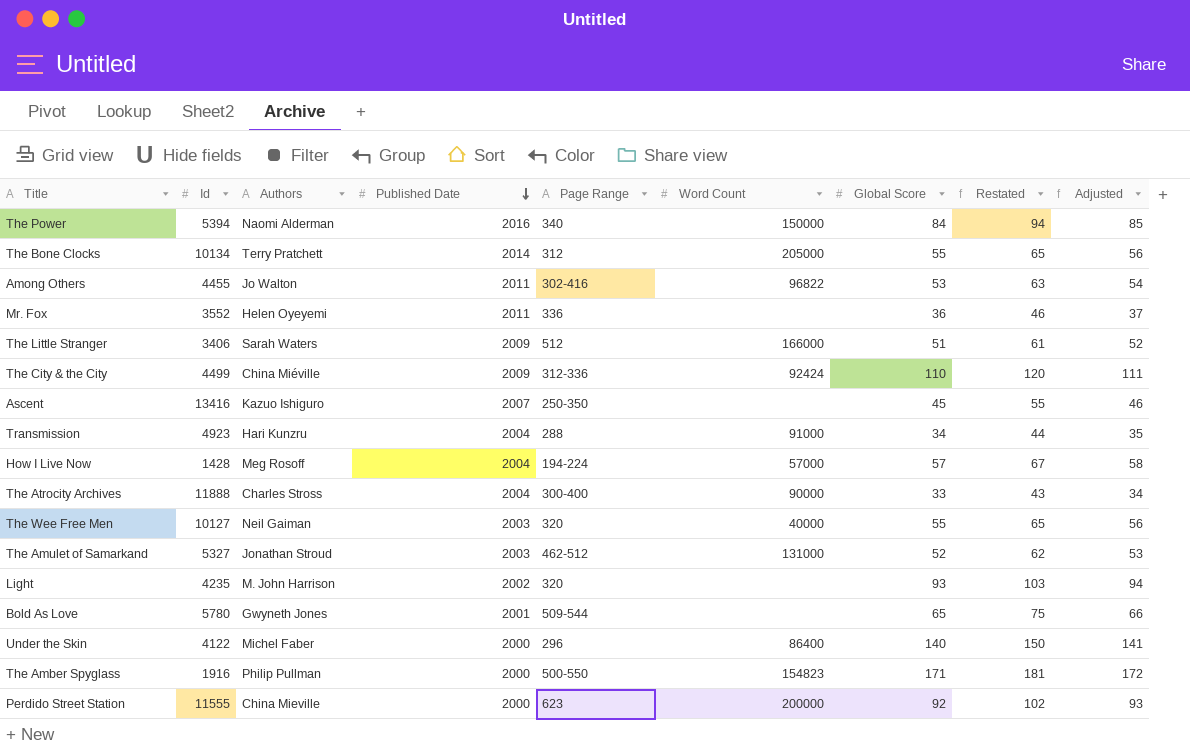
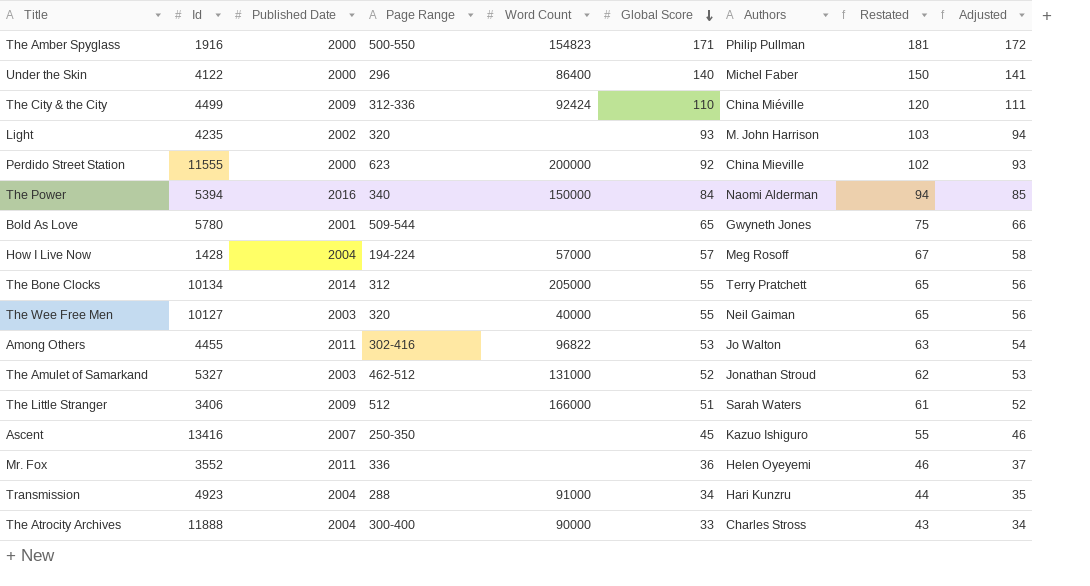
row order: Published Date descending -> Global Score descending
column Authors | position: 3 -> 7

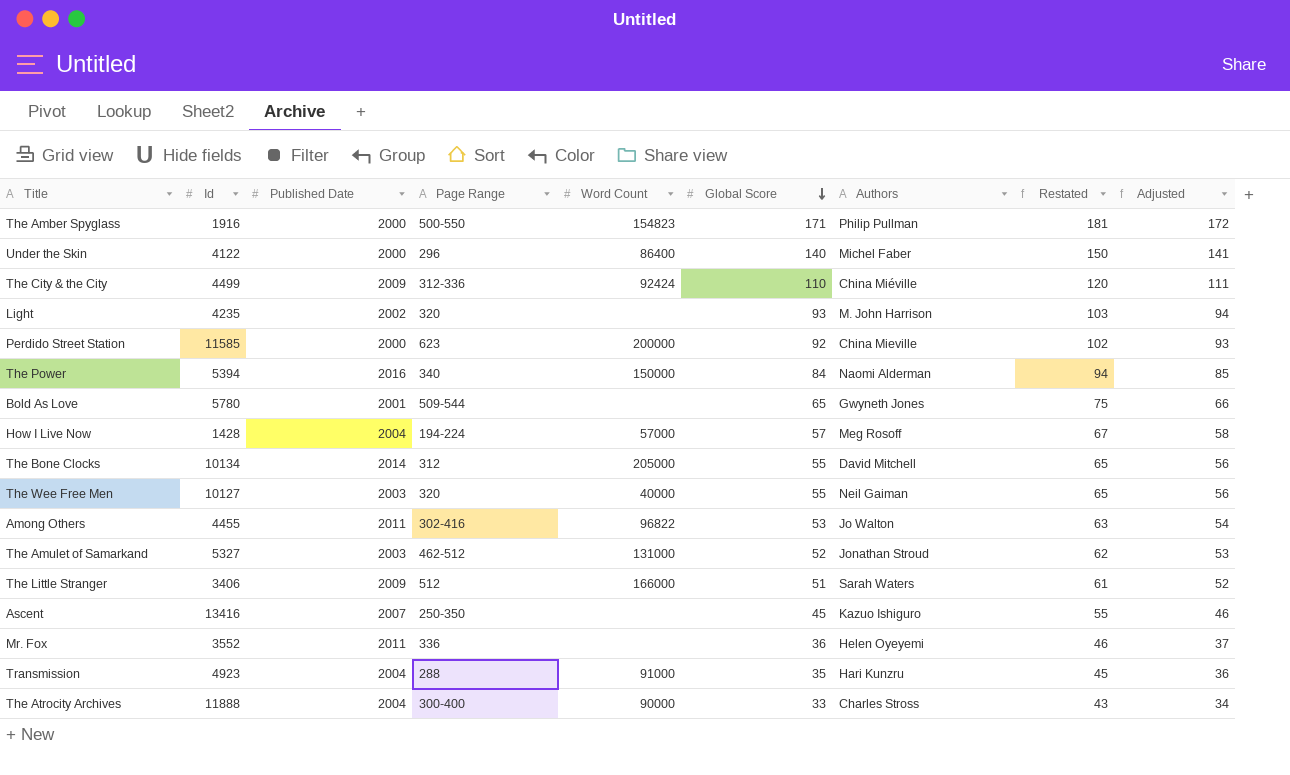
Perdido Street Station | Id: 11555 -> 11585
The Bone Clocks | Authors: Terry Pratchett -> David Mitchell
Transmission | Global Score: 34 -> 35
Transmission | Restated: 44 -> 45
Transmission | Adjusted: 35 -> 36

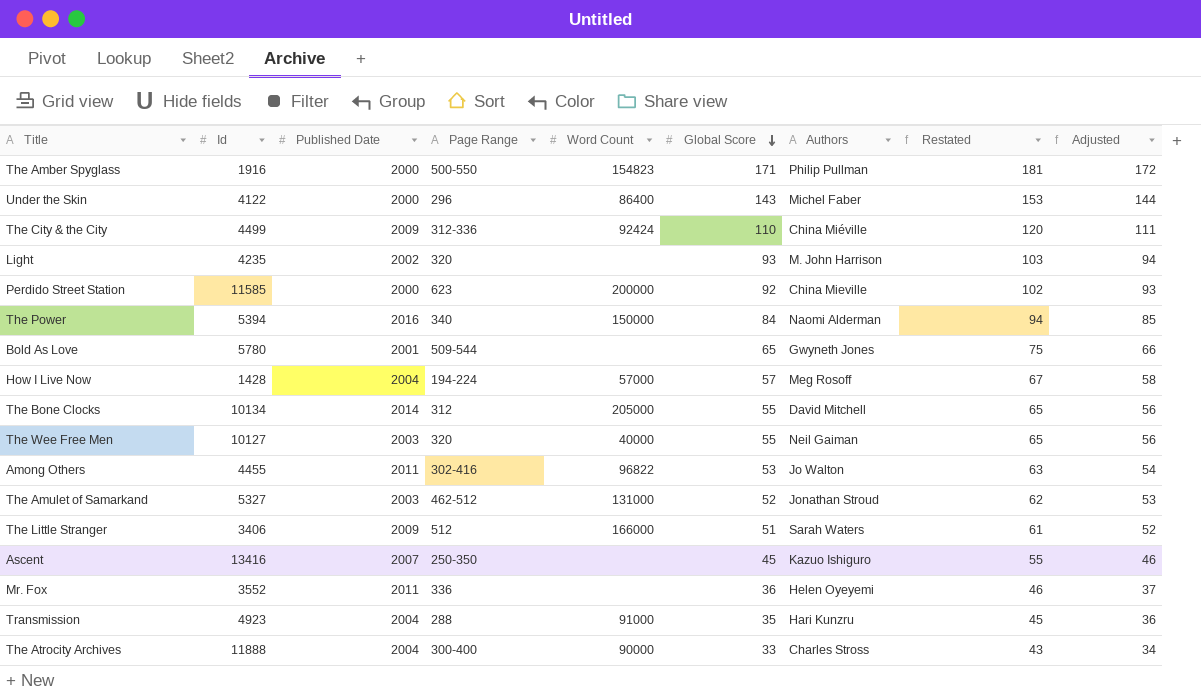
Under the Skin | Global Score: 140 -> 143
Under the Skin | Restated: 150 -> 153
Under the Skin | Adjusted: 141 -> 144

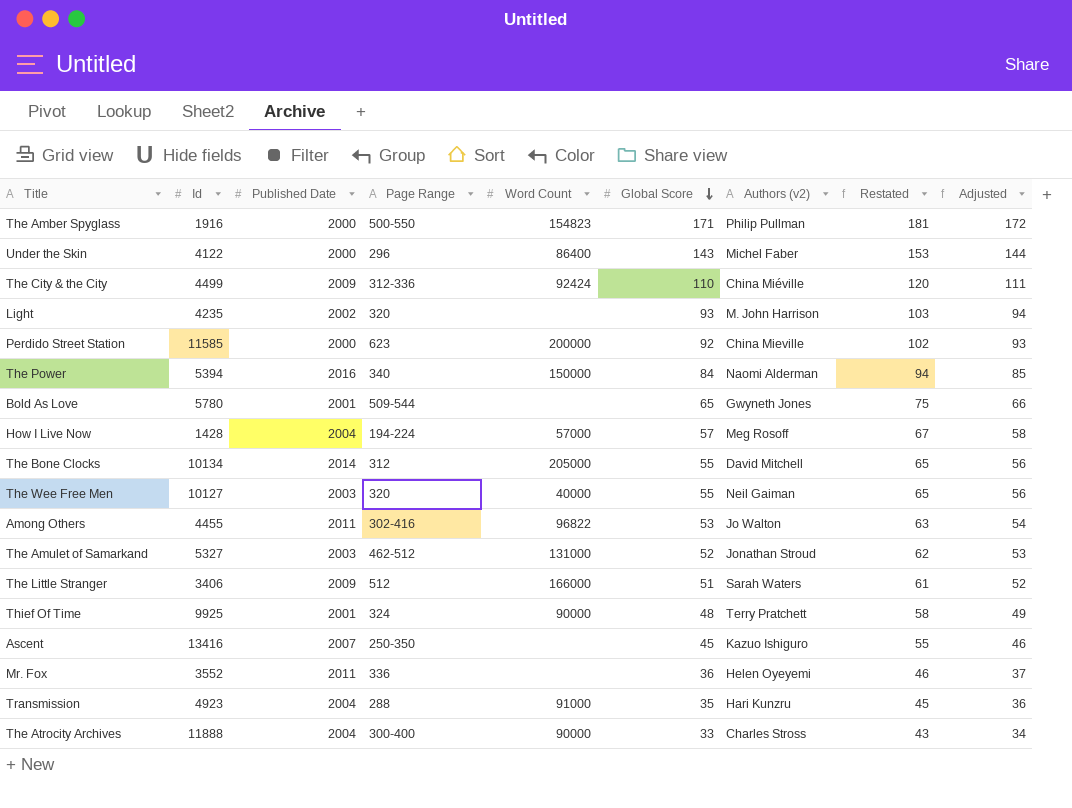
column name: Authors -> Authors (v2)
row Thief Of Time: none -> 9925 | 2001 | 324 | 90000 | 48 | Terry Pratchett | 58 | 49

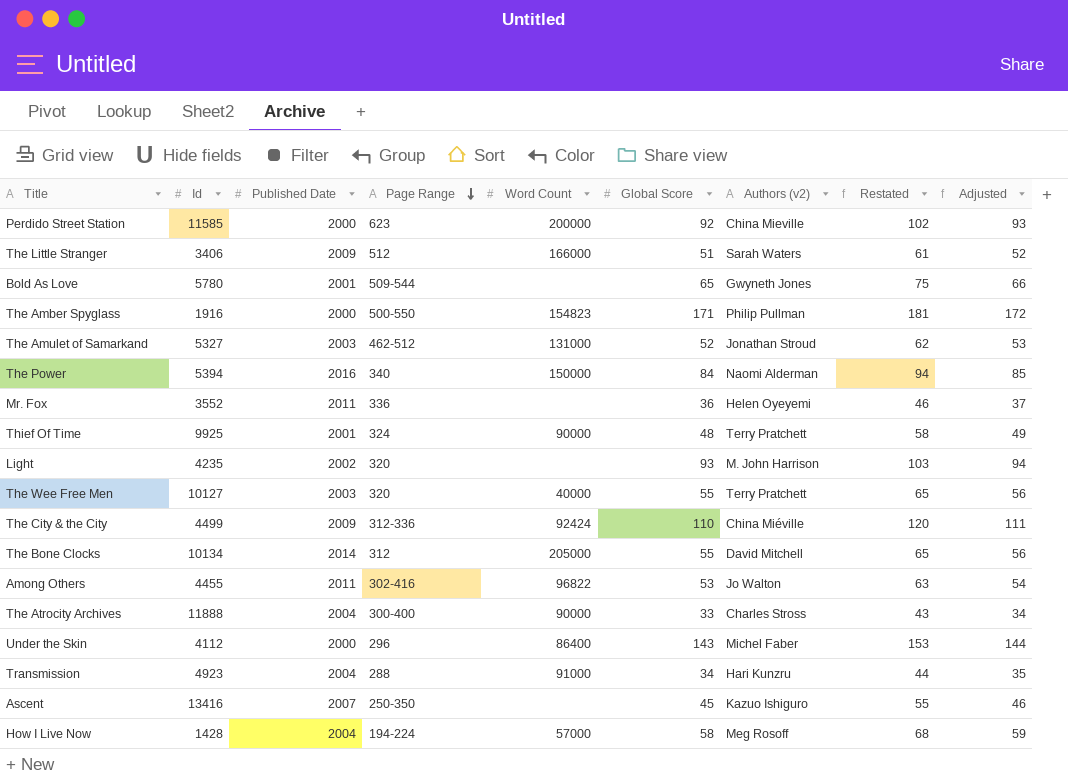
row order: Global Score descending -> Page Range descending
The Wee Free Men | Authors (v2): Neil Gaiman -> Terry Pratchett
Under the Skin | Id: 4122 -> 4112
Transmission | Global Score: 35 -> 34
Transmission | Restated: 45 -> 44
Transmission | Adjusted: 36 -> 35
How I Live Now | Global Score: 57 -> 58
How I Live Now | Restated: 67 -> 68
How I Live Now | Adjusted: 58 -> 59

